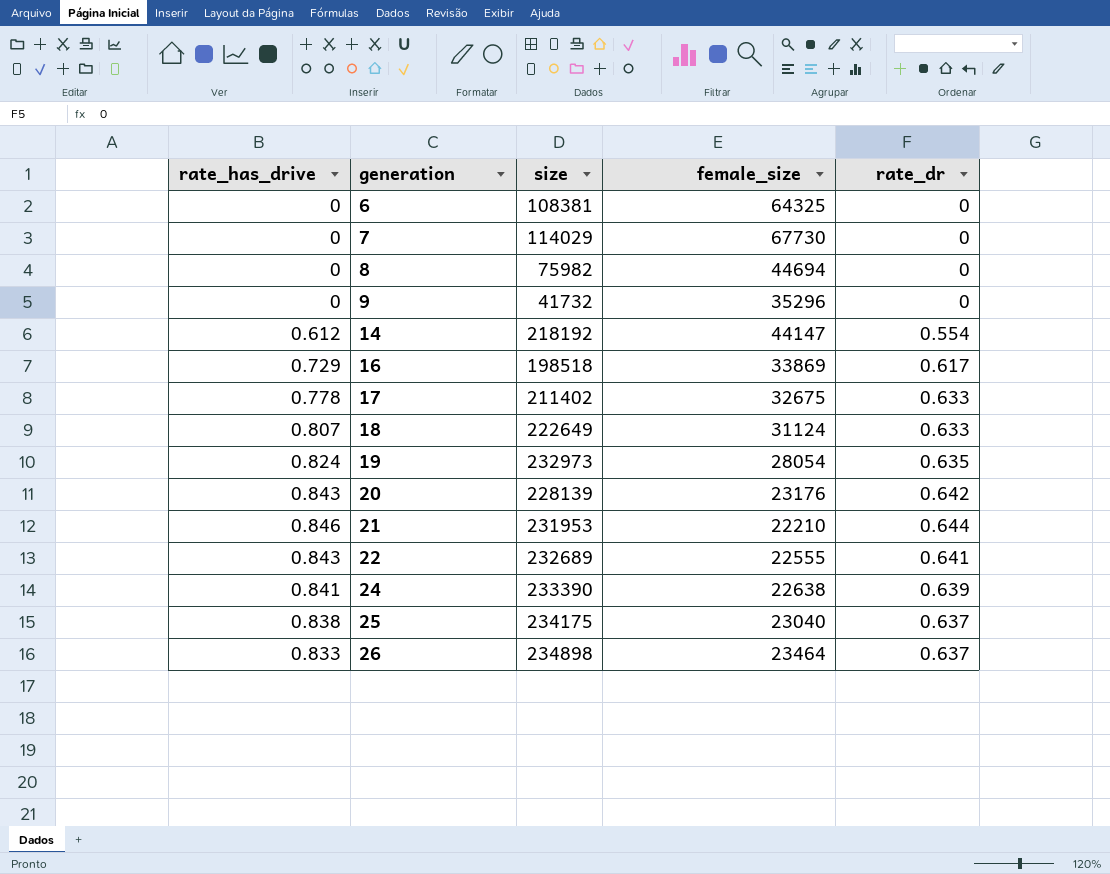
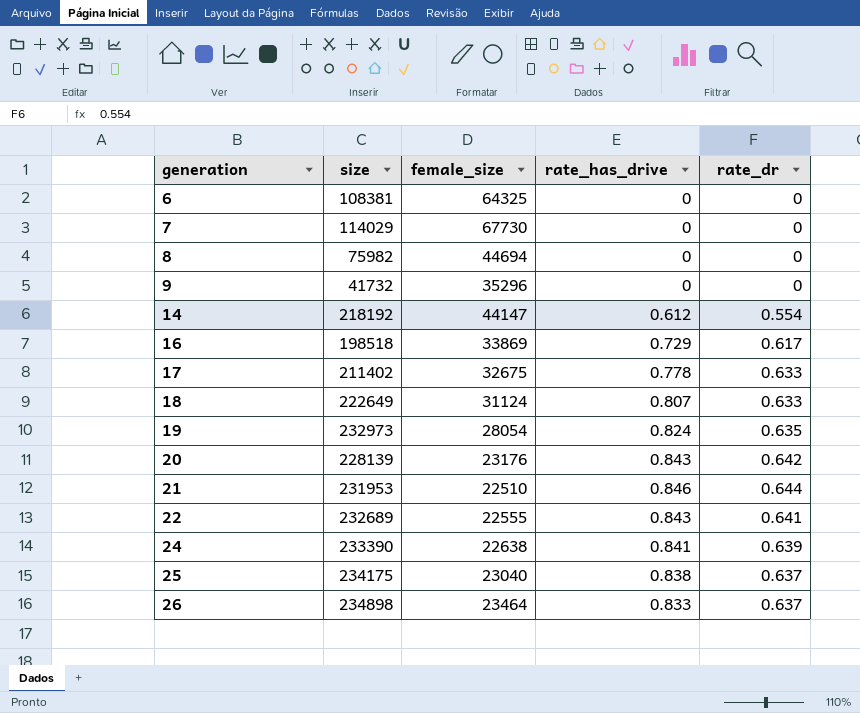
column rate_has_drive | position: 1 -> 4
21 | female_size: 22210 -> 22510

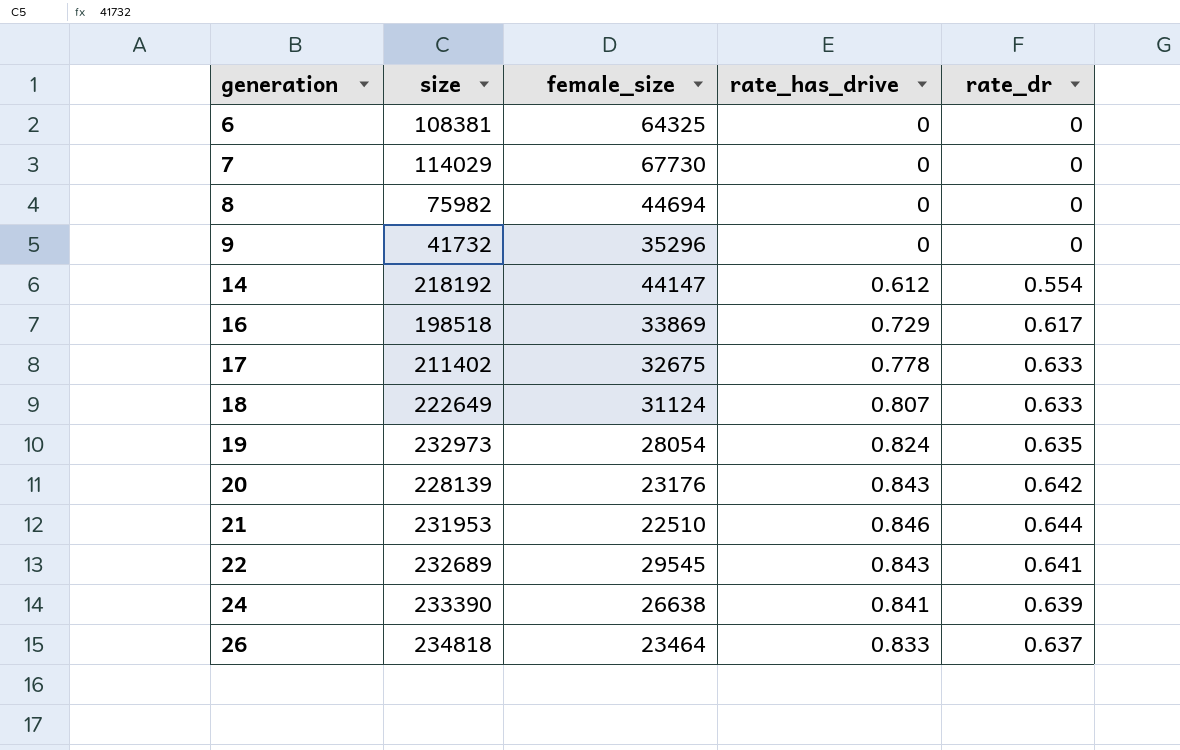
row 25: 234175 | 23040 | 0.838 | 0.637 -> none
22 | female_size: 22555 -> 29545
24 | female_size: 22638 -> 26638
26 | size: 234898 -> 234818

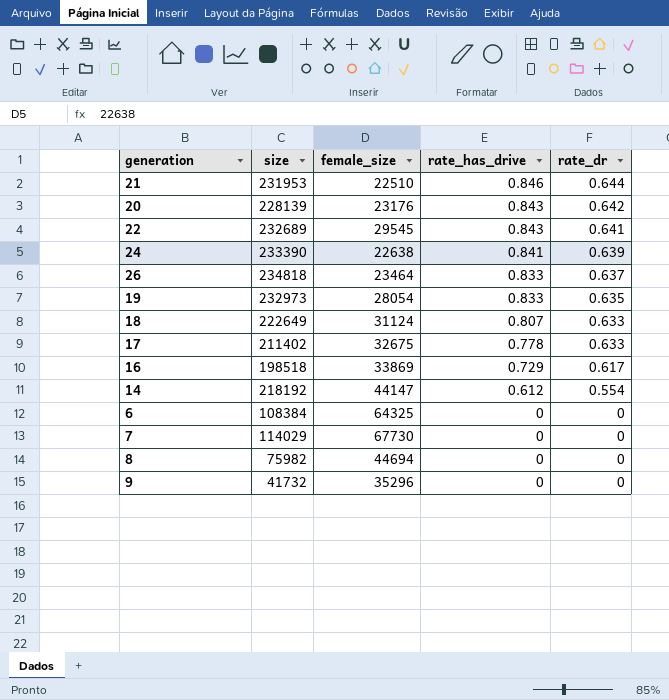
row order: generation ascending -> rate_has_drive descending
24 | female_size: 26638 -> 22638
19 | rate_has_drive: 0.824 -> 0.833
6 | size: 108381 -> 108384

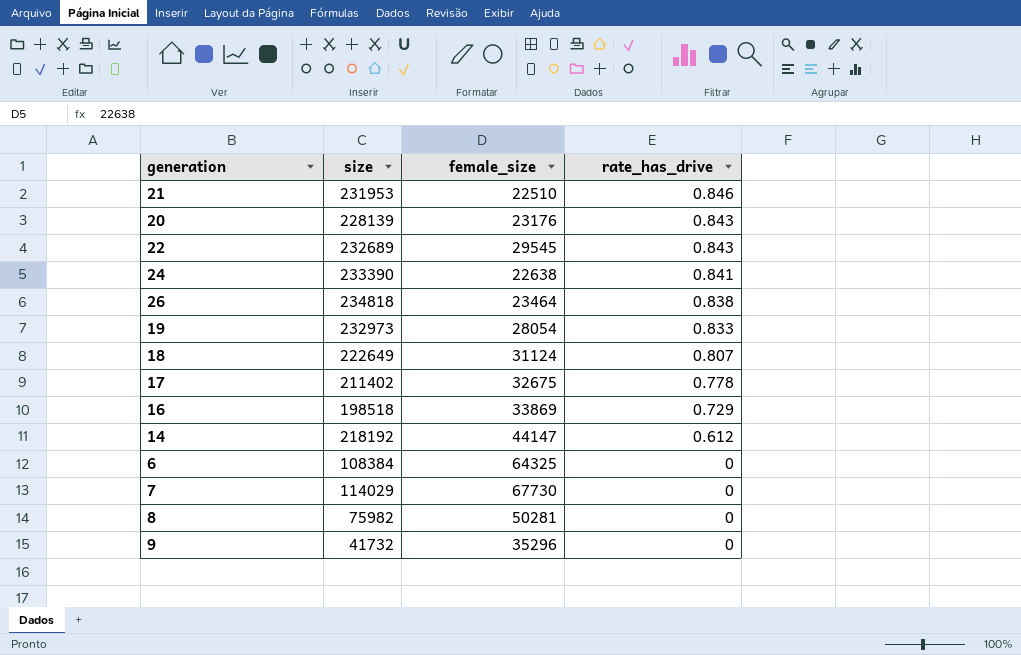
column rate_dr | position: 5 -> none
26 | rate_has_drive: 0.833 -> 0.838
8 | female_size: 44694 -> 50281

